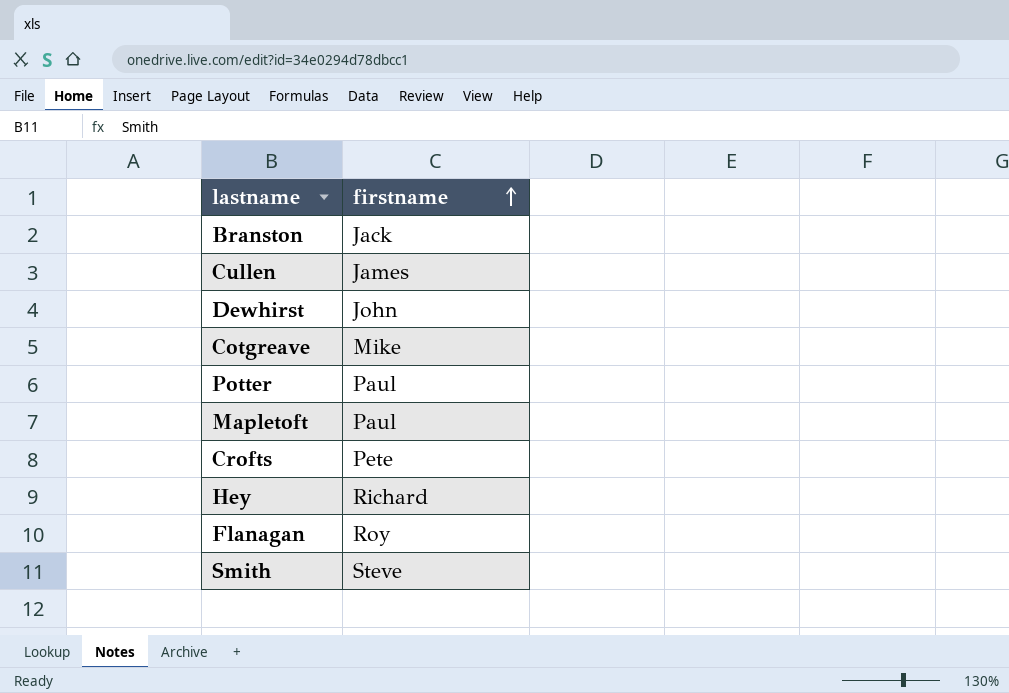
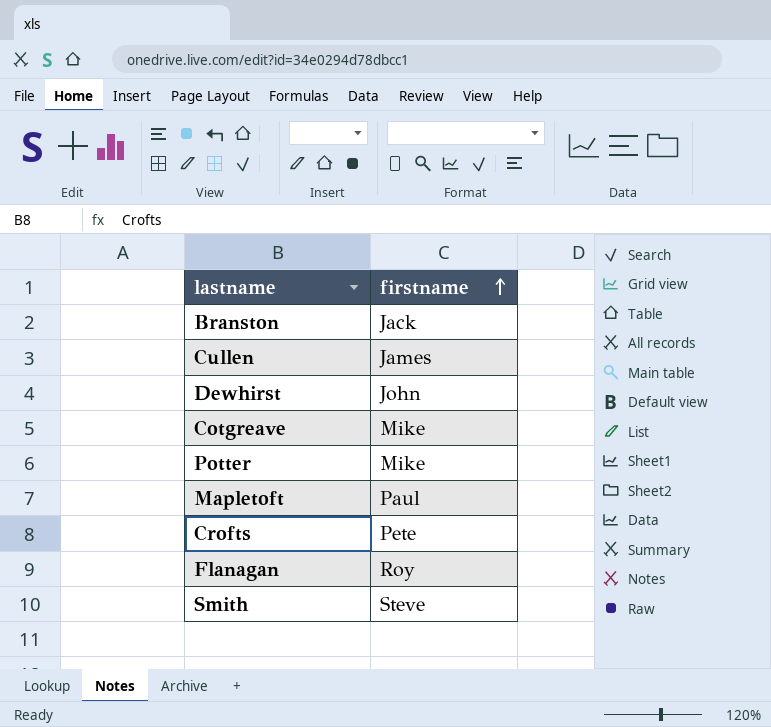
row Hey: Richard -> none
Potter | firstname: Paul -> Mike

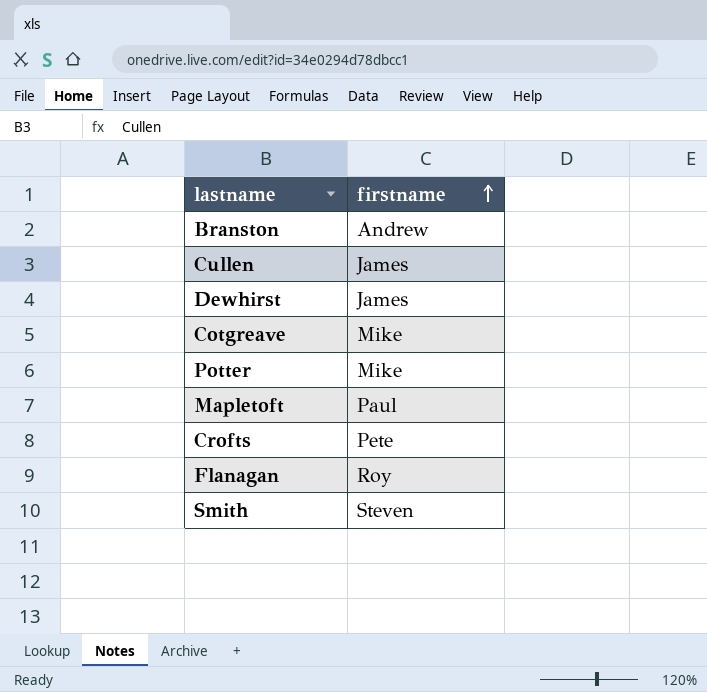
Branston | firstname: Jack -> Andrew
Dewhirst | firstname: John -> James
Smith | firstname: Steve -> Steven

